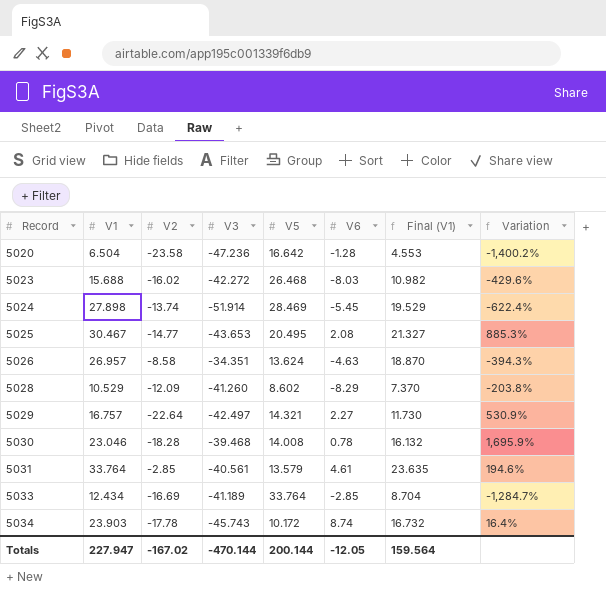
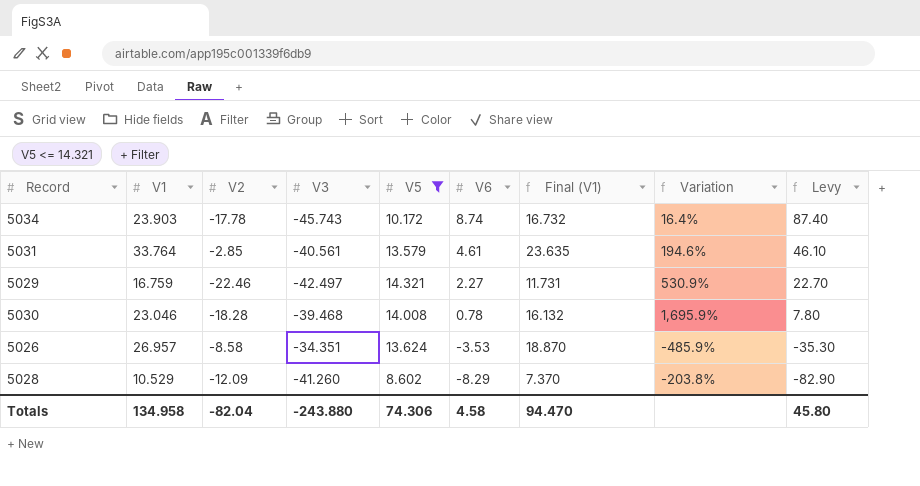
filter: none -> V5 <= 14.321
row order: Record ascending -> V6 descending
column Levy | formula: none -> [V6] * 10
5029 | V1: 16.757 -> 16.759
5029 | V2: -22.64 -> -22.46
5029 | Final (V1): 11.730 -> 11.731
5026 | V6: -4.63 -> -3.53
5026 | Variation: -394.3% -> -485.9%
Totals | V1: 227.947 -> 134.958
Totals | V2: -167.02 -> -82.04
Totals | V3: -470.144 -> -243.880
Totals | V5: 200.144 -> 74.306
Totals | V6: -12.05 -> 4.58
Totals | Final (V1): 159.564 -> 94.470

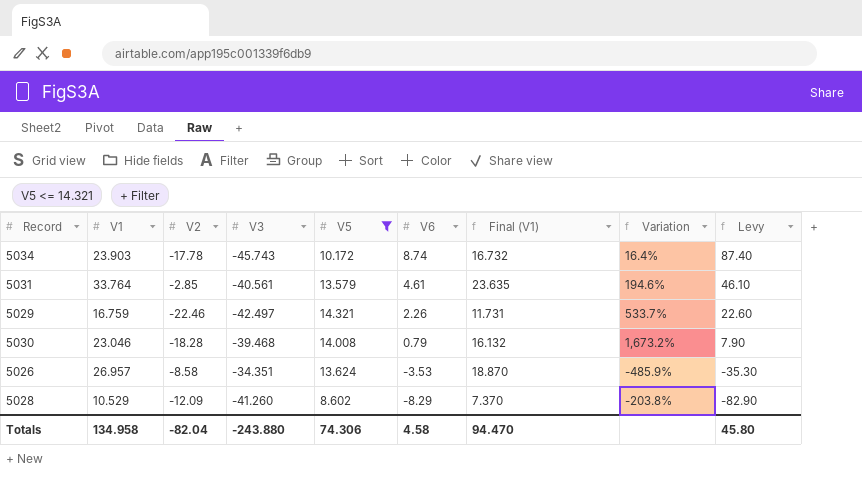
5029 | V6: 2.27 -> 2.26
5029 | Variation: 530.9% -> 533.7%
5029 | Levy: 22.70 -> 22.60
5030 | V6: 0.78 -> 0.79
5030 | Variation: 1,695.9% -> 1,673.2%
5030 | Levy: 7.80 -> 7.90

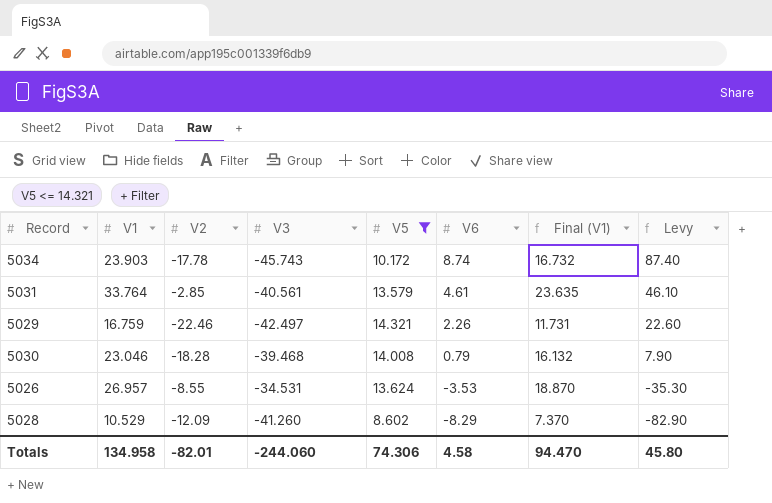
column Variation | formula: ([V5] - [V6]) / [V6] -> none
5026 | V2: -8.58 -> -8.55
5026 | V3: -34.351 -> -34.531
Totals | V2: -82.04 -> -82.01
Totals | V3: -243.880 -> -244.060

